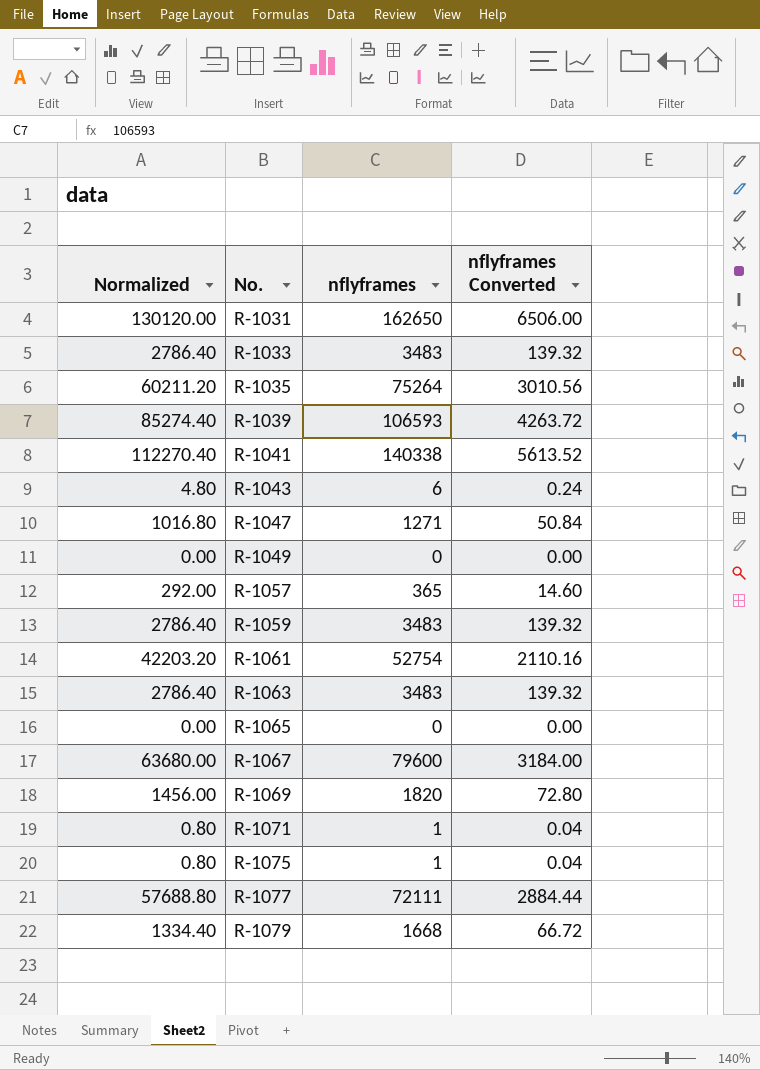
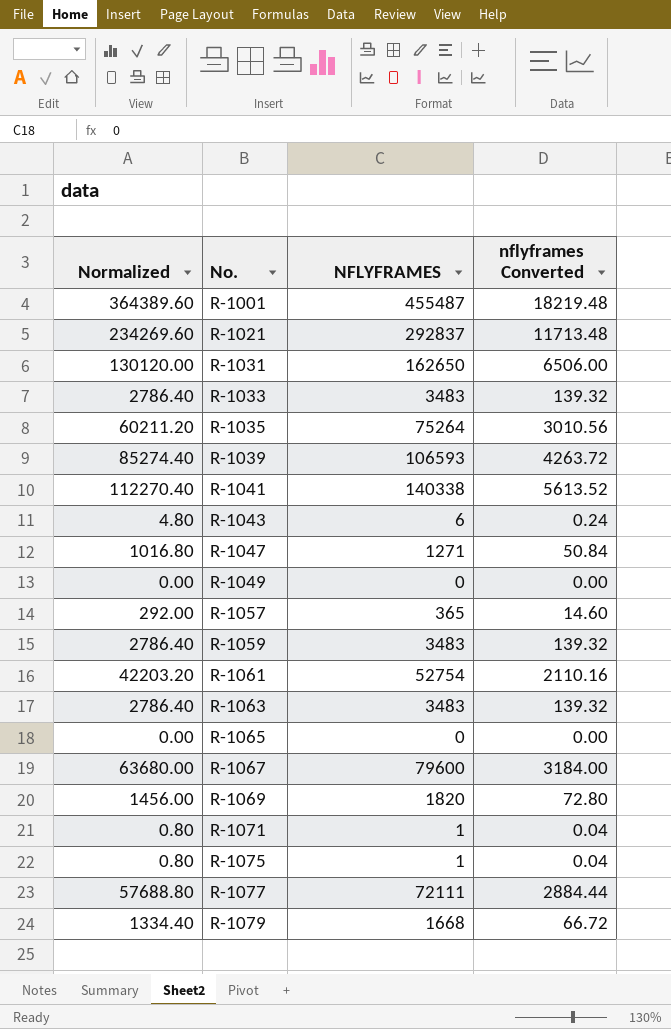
column name: nflyframes -> NFLYFRAMES
row R-1001: none -> 364389.60 | 455487 | 18219.48
row R-1021: none -> 234269.60 | 292837 | 11713.48

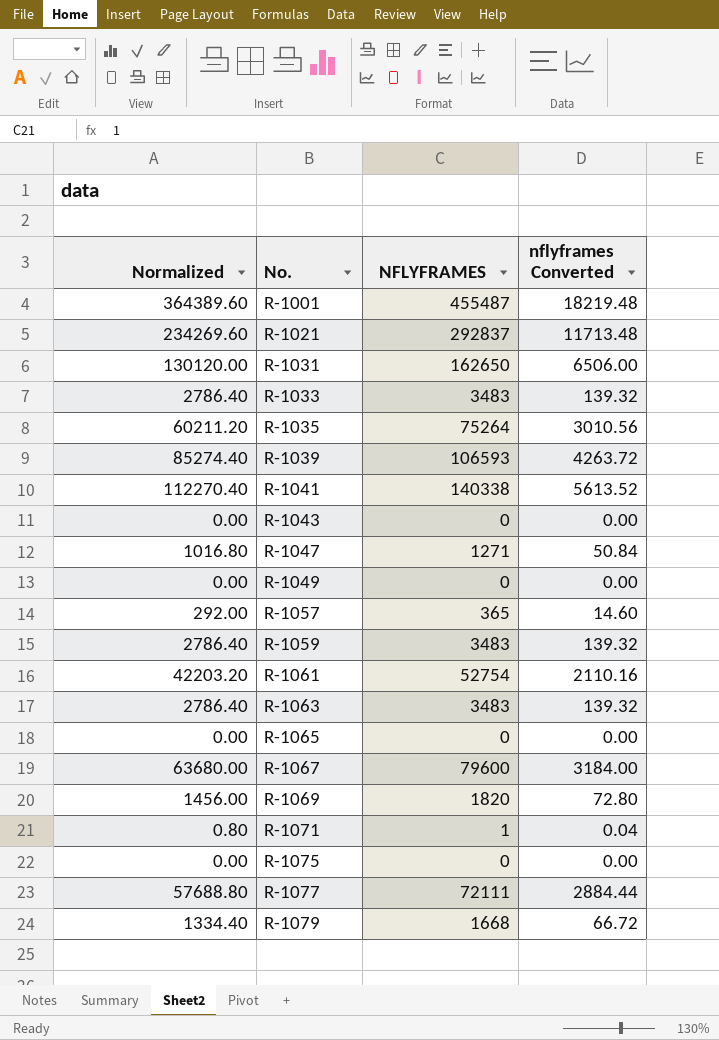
R-1043 | Normalized: 4.80 -> 0.00
R-1043 | NFLYFRAMES: 6 -> 0
R-1043 | nflyframes Converted: 0.24 -> 0.00
R-1075 | Normalized: 0.80 -> 0.00
R-1075 | NFLYFRAMES: 1 -> 0
R-1075 | nflyframes Converted: 0.04 -> 0.00

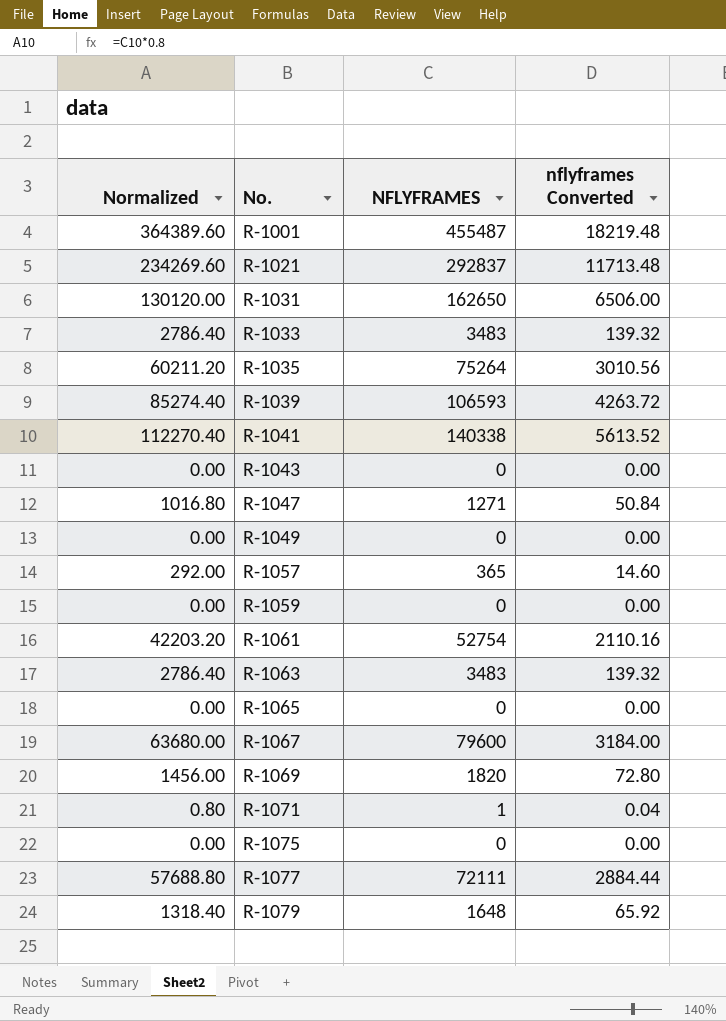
R-1059 | Normalized: 2786.40 -> 0.00
R-1059 | NFLYFRAMES: 3483 -> 0
R-1059 | nflyframes Converted: 139.32 -> 0.00
R-1079 | Normalized: 1334.40 -> 1318.40
R-1079 | NFLYFRAMES: 1668 -> 1648
R-1079 | nflyframes Converted: 66.72 -> 65.92

